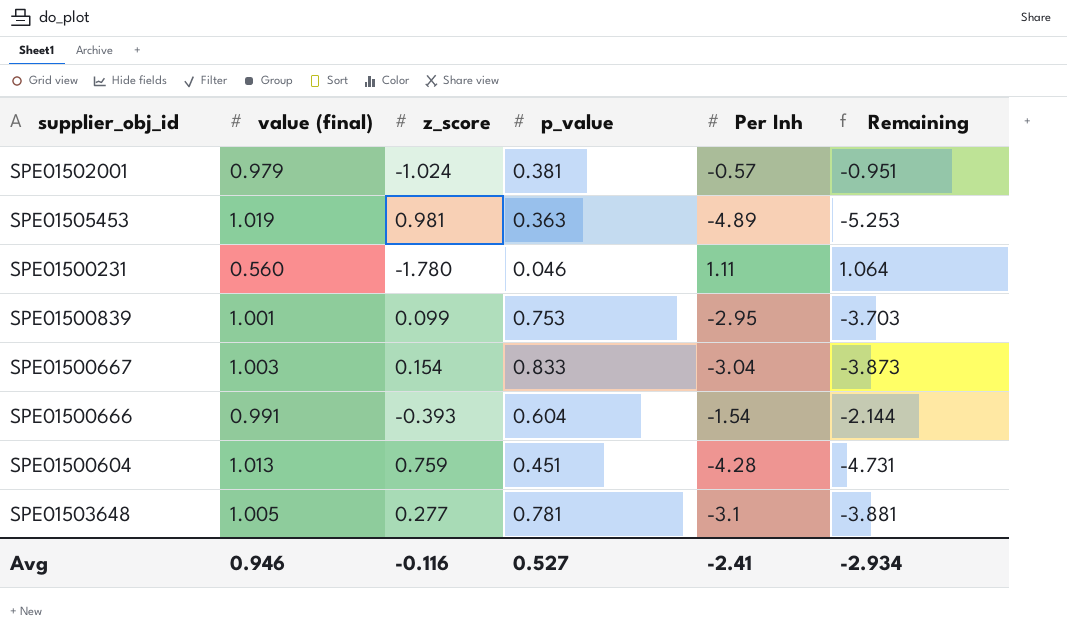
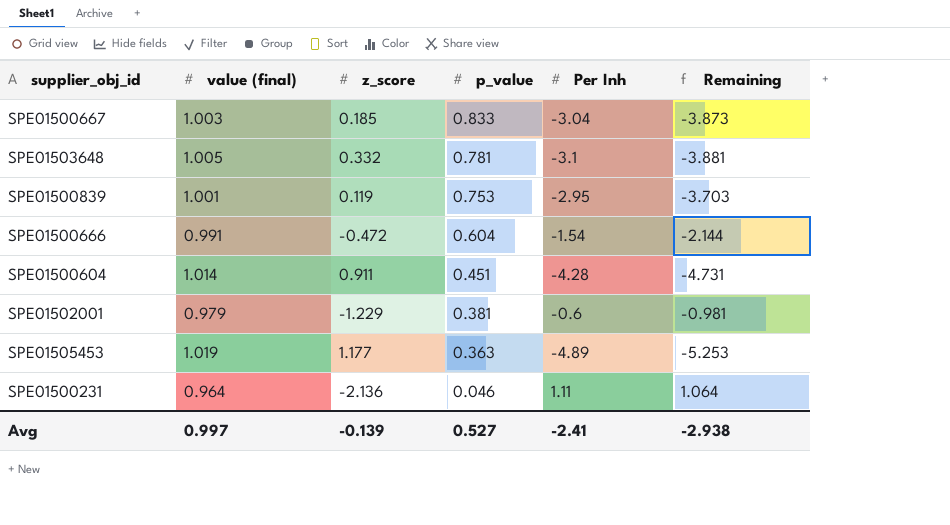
row order: none -> p_value descending
SPE01500667 | z_score: 0.154 -> 0.185
SPE01503648 | z_score: 0.277 -> 0.332
SPE01500839 | z_score: 0.099 -> 0.119
SPE01500666 | z_score: -0.393 -> -0.472
SPE01500604 | value (final): 1.013 -> 1.014
SPE01500604 | z_score: 0.759 -> 0.911
SPE01502001 | z_score: -1.024 -> -1.229
SPE01502001 | Per Inh: -0.57 -> -0.6
SPE01502001 | Remaining: -0.951 -> -0.981
SPE01505453 | z_score: 0.981 -> 1.177
SPE01500231 | value (final): 0.560 -> 0.964
SPE01500231 | z_score: -1.780 -> -2.136
Avg | value (final): 0.946 -> 0.997
Avg | z_score: -0.116 -> -0.139
Avg | Remaining: -2.934 -> -2.938

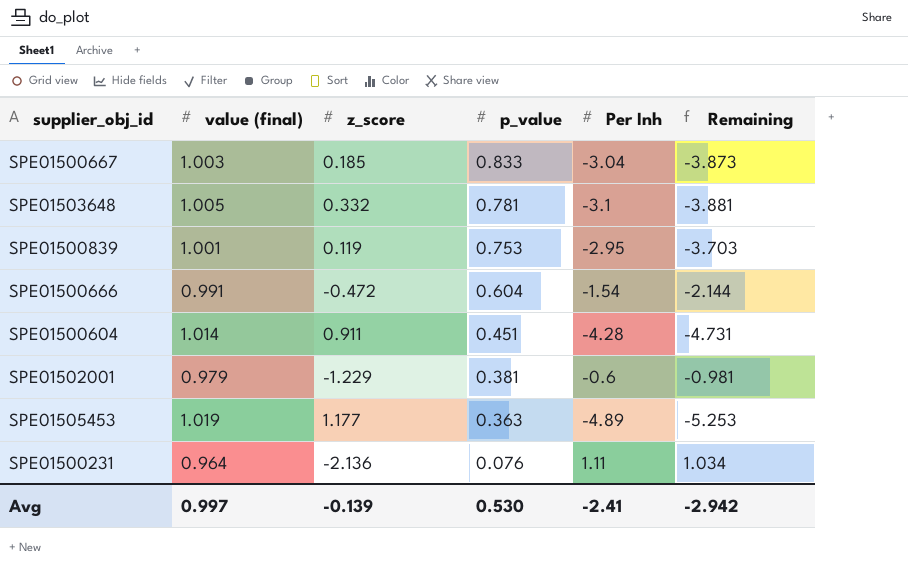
SPE01500231 | p_value: 0.046 -> 0.076
SPE01500231 | Remaining: 1.064 -> 1.034
Avg | p_value: 0.527 -> 0.530
Avg | Remaining: -2.938 -> -2.942

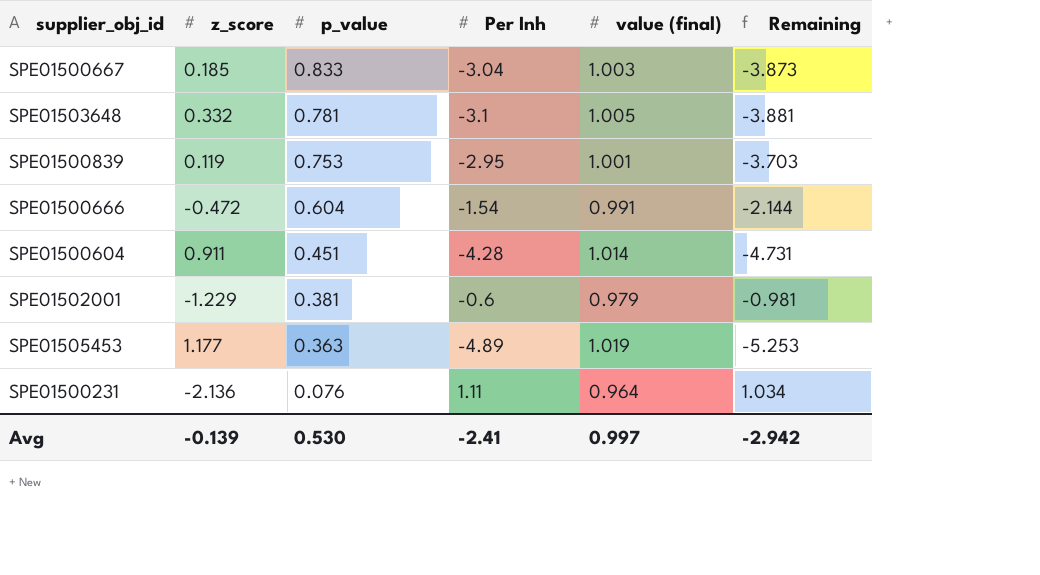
column value (final) | position: 2 -> 5

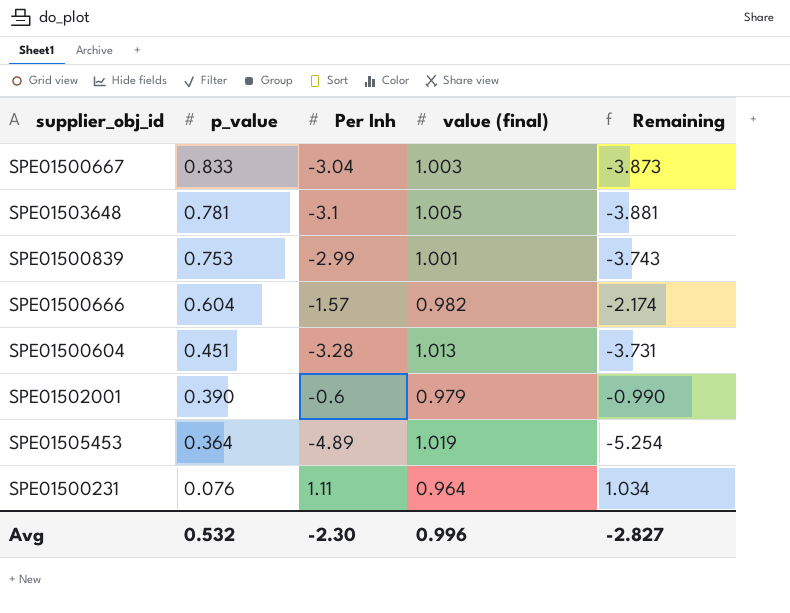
column z_score | position: 2 -> none
SPE01500839 | Per Inh: -2.95 -> -2.99
SPE01500839 | Remaining: -3.703 -> -3.743
SPE01500666 | Per Inh: -1.54 -> -1.57
SPE01500666 | value (final): 0.991 -> 0.982
SPE01500666 | Remaining: -2.144 -> -2.174
SPE01500604 | Per Inh: -4.28 -> -3.28
SPE01500604 | value (final): 1.014 -> 1.013
SPE01500604 | Remaining: -4.731 -> -3.731
SPE01502001 | p_value: 0.381 -> 0.390
SPE01502001 | Remaining: -0.981 -> -0.990
SPE01505453 | p_value: 0.363 -> 0.364
SPE01505453 | Remaining: -5.253 -> -5.254
Avg | p_value: 0.530 -> 0.532
Avg | Per Inh: -2.41 -> -2.30
Avg | value (final): 0.997 -> 0.996
Avg | Remaining: -2.942 -> -2.827

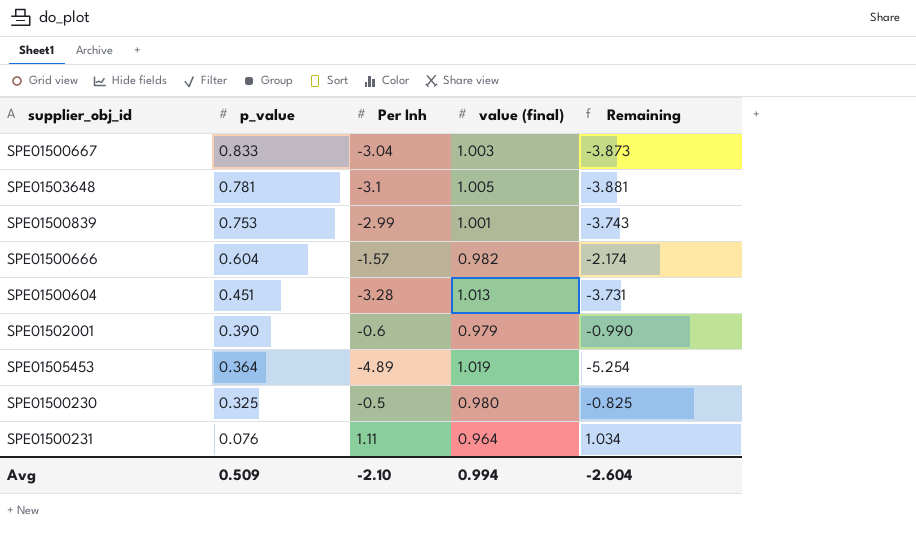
row SPE01500230: none -> 0.325 | -0.5 | 0.980 | -0.825
Avg | p_value: 0.532 -> 0.509
Avg | Per Inh: -2.30 -> -2.10
Avg | value (final): 0.996 -> 0.994
Avg | Remaining: -2.827 -> -2.604

